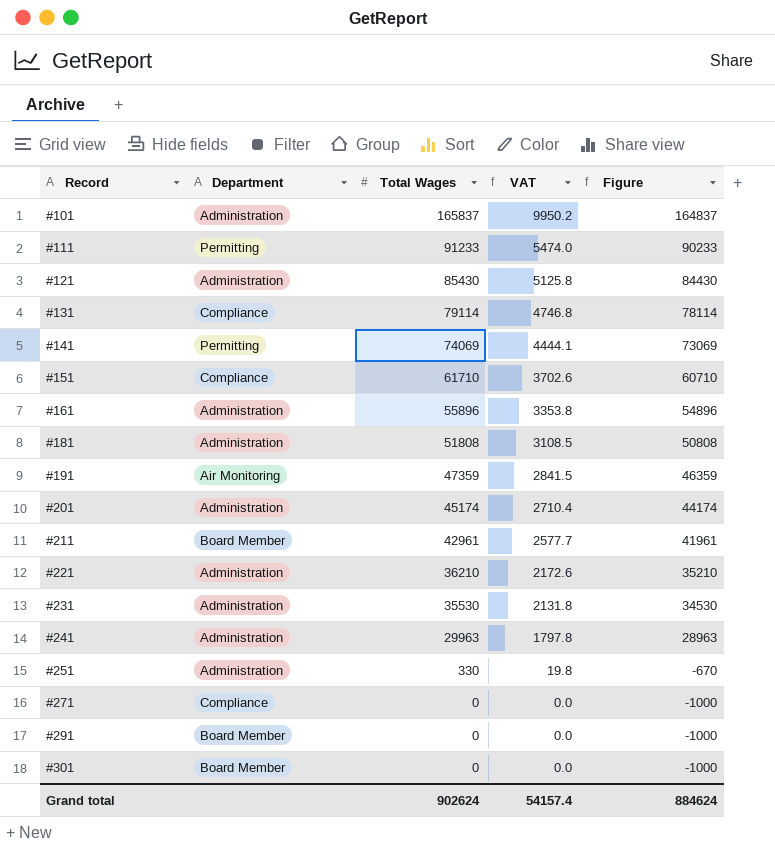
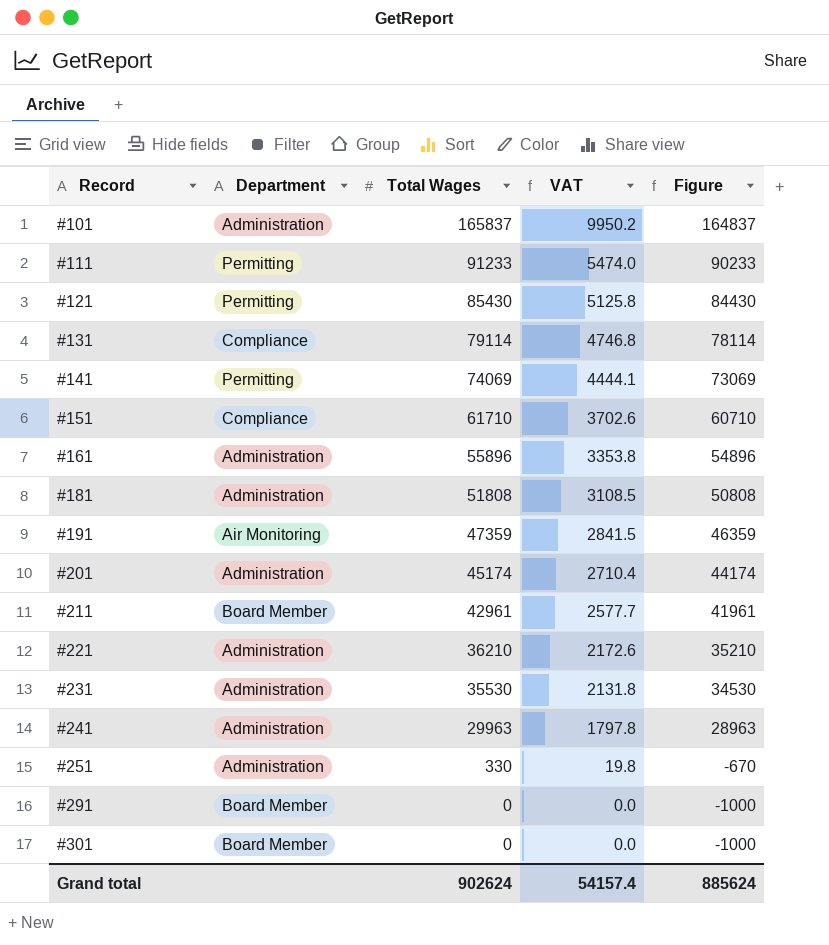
row #271: Compliance | 0 | 0.0 | -1000 -> none
#121 | Department: Administration -> Permitting
Grand total | Figure: 884624 -> 885624

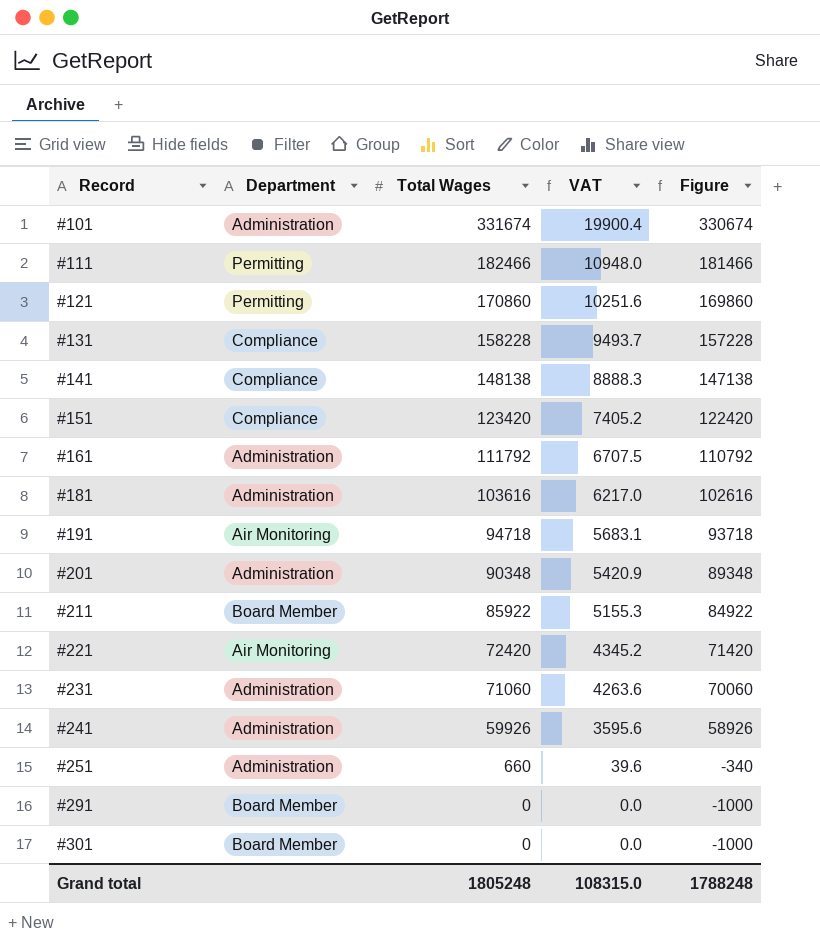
#101 | Total Wages: 165837 -> 331674
#101 | VAT: 9950.2 -> 19900.4
#101 | Figure: 164837 -> 330674
#111 | Total Wages: 91233 -> 182466
#111 | VAT: 5474.0 -> 10948.0
#111 | Figure: 90233 -> 181466
#121 | Total Wages: 85430 -> 170860
#121 | VAT: 5125.8 -> 10251.6
#121 | Figure: 84430 -> 169860
#131 | Total Wages: 79114 -> 158228
#131 | VAT: 4746.8 -> 9493.7
#131 | Figure: 78114 -> 157228
#141 | Department: Permitting -> Compliance
#141 | Total Wages: 74069 -> 148138
#141 | VAT: 4444.1 -> 8888.3
#141 | Figure: 73069 -> 147138
#151 | Total Wages: 61710 -> 123420
#151 | VAT: 3702.6 -> 7405.2
#151 | Figure: 60710 -> 122420
#161 | Total Wages: 55896 -> 111792
#161 | VAT: 3353.8 -> 6707.5
#161 | Figure: 54896 -> 110792
#181 | Total Wages: 51808 -> 103616
#181 | VAT: 3108.5 -> 6217.0
#181 | Figure: 50808 -> 102616
#191 | Total Wages: 47359 -> 94718
#191 | VAT: 2841.5 -> 5683.1
#191 | Figure: 46359 -> 93718
#201 | Total Wages: 45174 -> 90348
#201 | VAT: 2710.4 -> 5420.9
#201 | Figure: 44174 -> 89348
#211 | Total Wages: 42961 -> 85922
#211 | VAT: 2577.7 -> 5155.3
#211 | Figure: 41961 -> 84922
#221 | Department: Administration -> Air Monitoring
#221 | Total Wages: 36210 -> 72420
#221 | VAT: 2172.6 -> 4345.2
#221 | Figure: 35210 -> 71420
#231 | Total Wages: 35530 -> 71060
#231 | VAT: 2131.8 -> 4263.6
#231 | Figure: 34530 -> 70060
#241 | Total Wages: 29963 -> 59926
#241 | VAT: 1797.8 -> 3595.6
#241 | Figure: 28963 -> 58926
#251 | Total Wages: 330 -> 660
#251 | VAT: 19.8 -> 39.6
#251 | Figure: -670 -> -340
Grand total | Total Wages: 902624 -> 1805248
Grand total | VAT: 54157.4 -> 108315.0
Grand total | Figure: 885624 -> 1788248

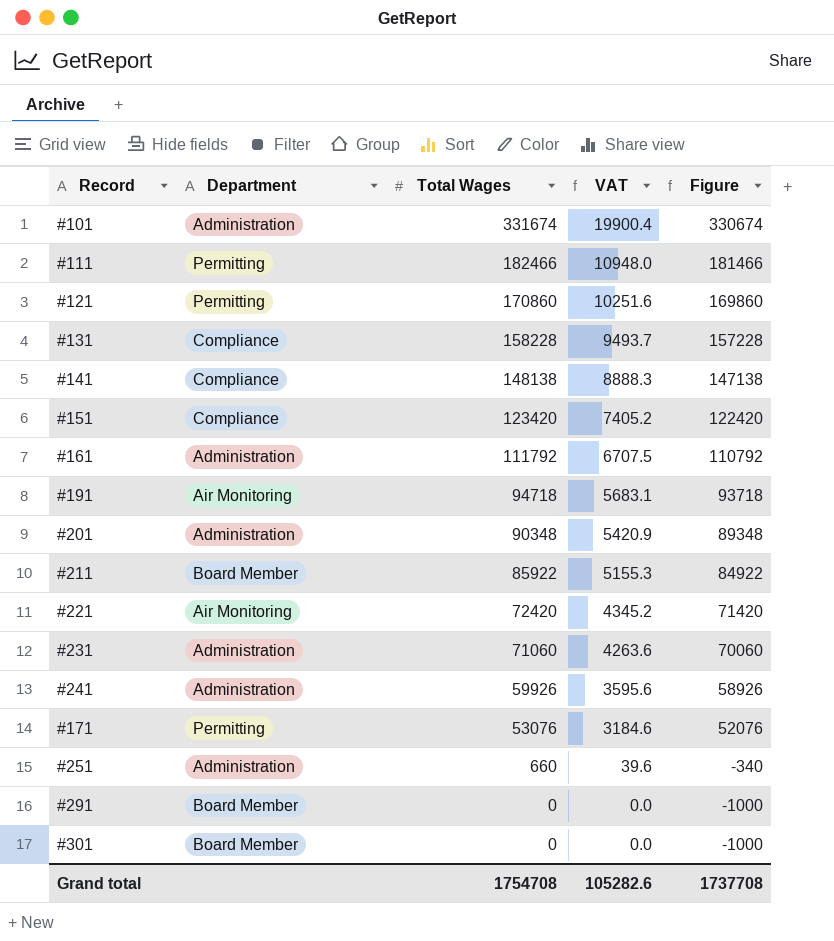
row #181: Administration | 103616 | 6217.0 | 102616 -> none
row #171: none -> Permitting | 53076 | 3184.6 | 52076
Grand total | Total Wages: 1805248 -> 1754708
Grand total | VAT: 108315.0 -> 105282.6
Grand total | Figure: 1788248 -> 1737708

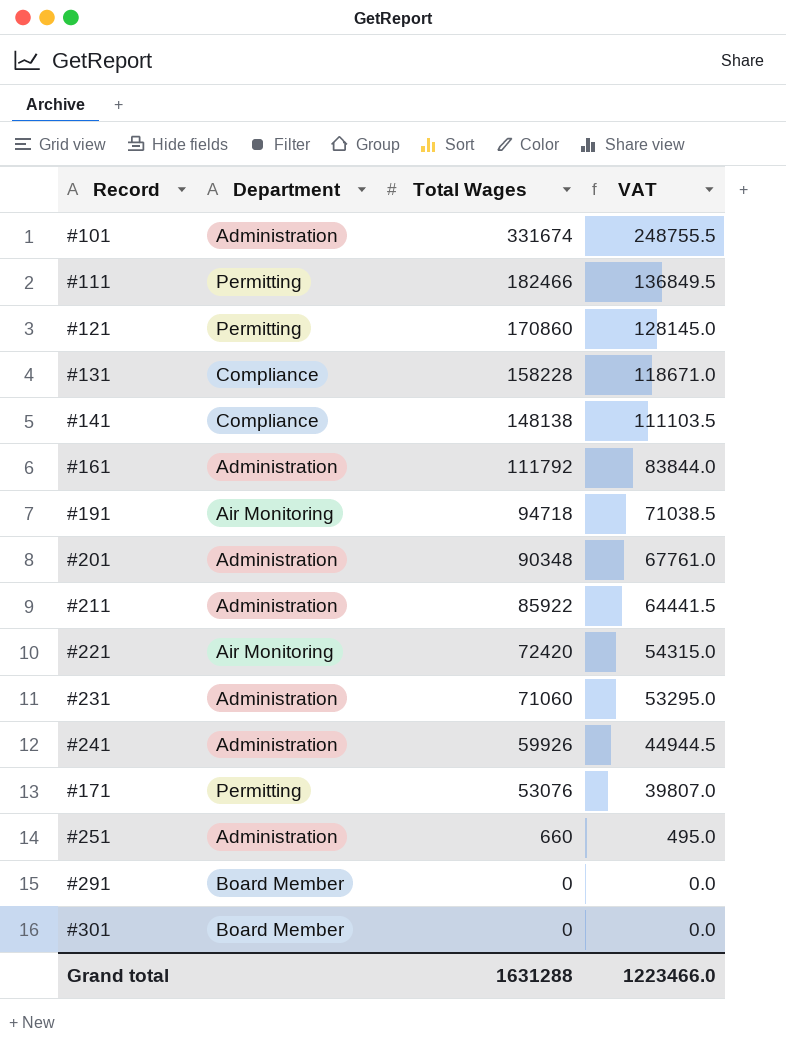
column Figure | formula: [Total Wages] - 1000 -> none
column VAT | formula: [Total Wages] * 0.06 -> [Total Wages] * 0.75
row #151: Compliance | 123420 | 7405.2 | 122420 -> none
#211 | Department: Board Member -> Administration
Grand total | Total Wages: 1754708 -> 1631288
Grand total | VAT: 105282.6 -> 1223466.0

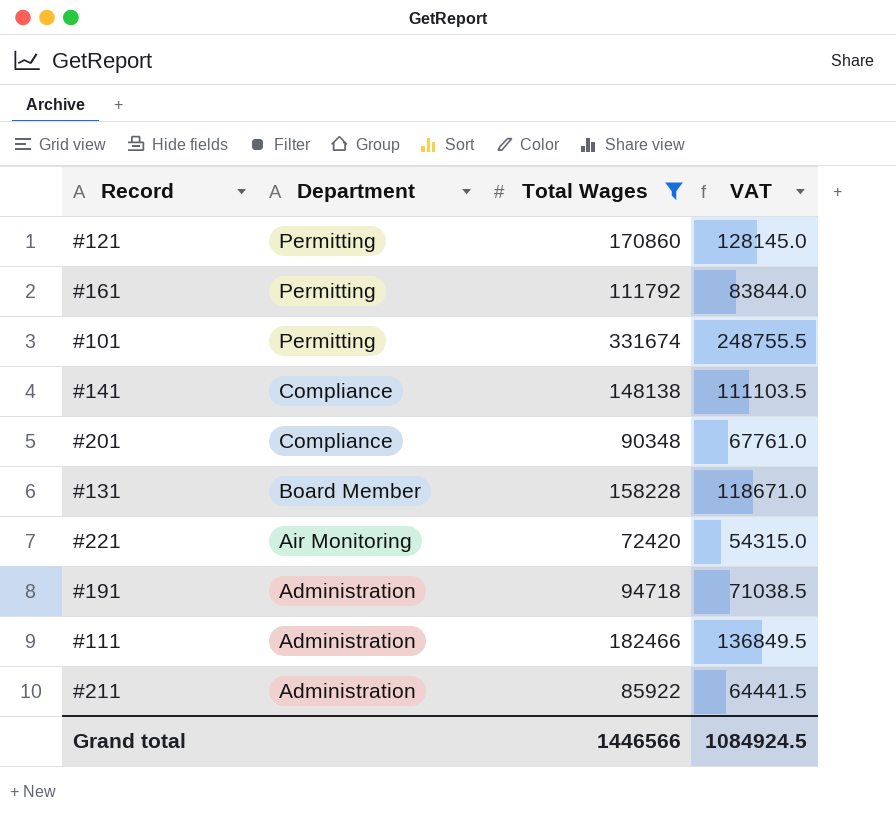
filter: none -> Total Wages >= 72420
row order: Total Wages descending -> Department descending
#161 | Department: Administration -> Permitting
#101 | Department: Administration -> Permitting
#201 | Department: Administration -> Compliance
#131 | Department: Compliance -> Board Member
#191 | Department: Air Monitoring -> Administration
#111 | Department: Permitting -> Administration
Grand total | Total Wages: 1631288 -> 1446566
Grand total | VAT: 1223466.0 -> 1084924.5

